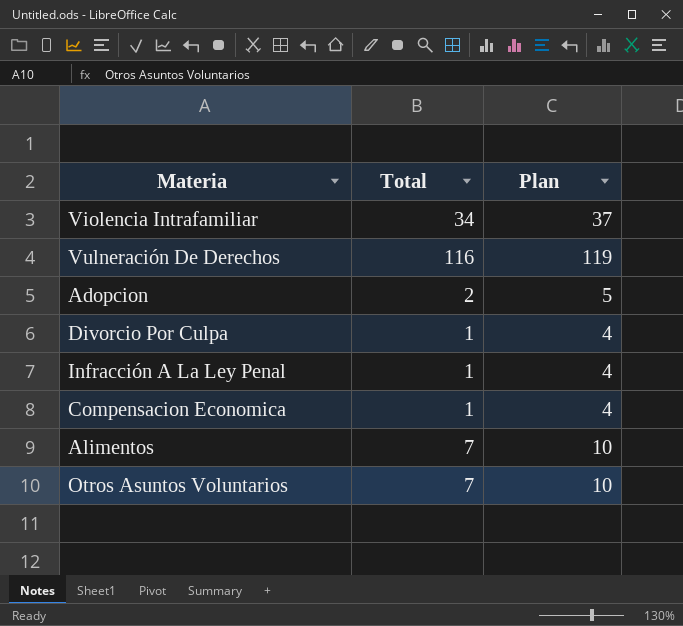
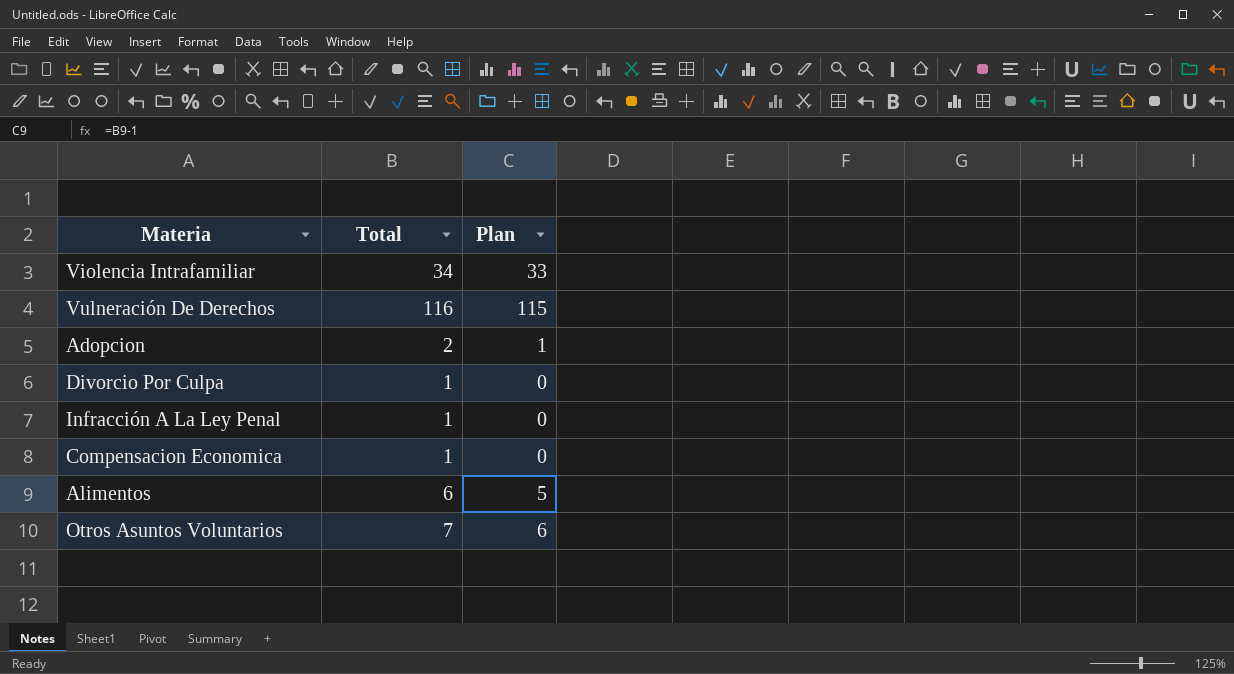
column Plan | formula: [Total] + 3 -> [Total] - 1
Alimentos | Total: 7 -> 6

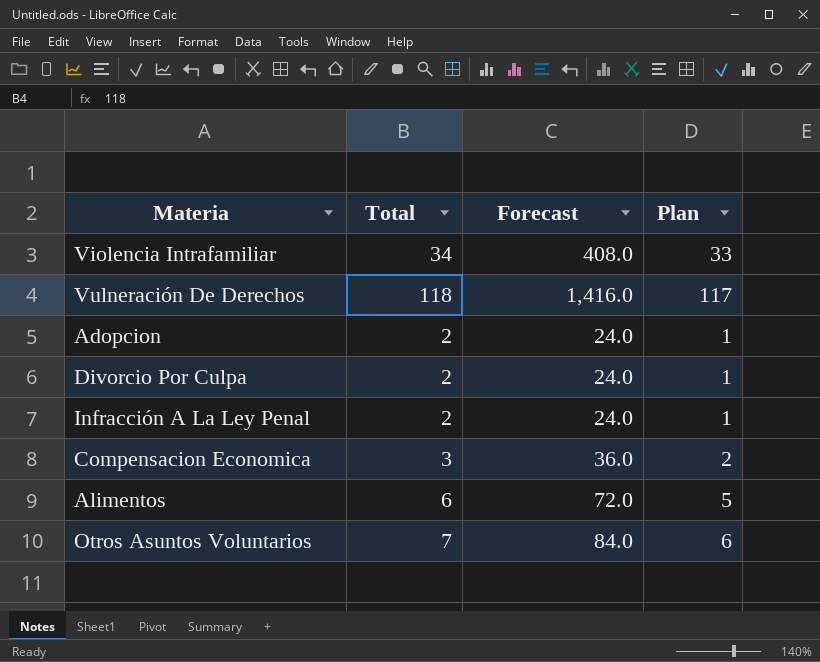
column Forecast | formula: none -> [Total] * 12
Vulneración De Derechos | Total: 116 -> 118
Vulneración De Derechos | Plan: 115 -> 117
Divorcio Por Culpa | Total: 1 -> 2
Divorcio Por Culpa | Plan: 0 -> 1
Infracción A La Ley Penal | Total: 1 -> 2
Infracción A La Ley Penal | Plan: 0 -> 1
Compensacion Economica | Total: 1 -> 3
Compensacion Economica | Plan: 0 -> 2

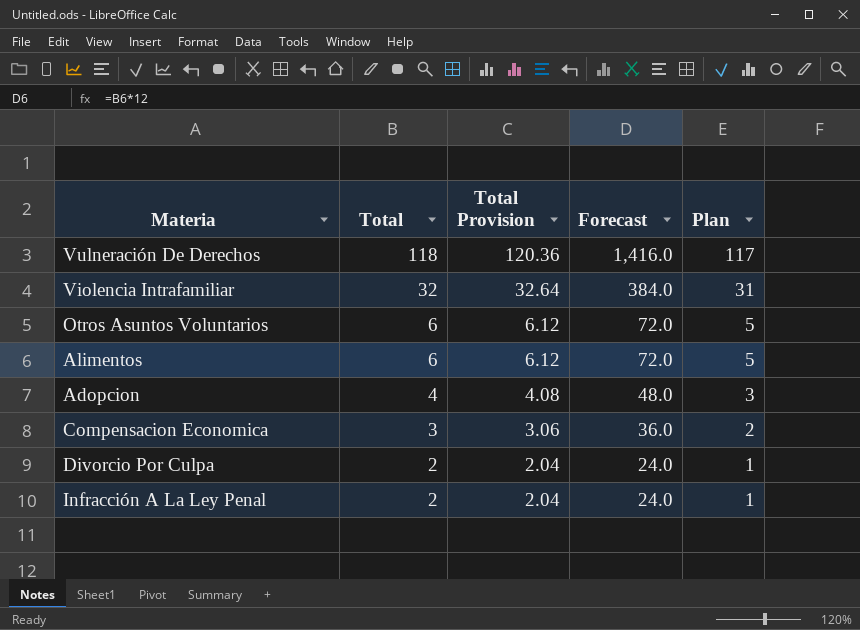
row order: none -> Total descending
column Total Provision | formula: none -> [Total] * 1.02
Violencia Intrafamiliar | Total: 34 -> 32
Violencia Intrafamiliar | Forecast: 408.0 -> 384.0
Violencia Intrafamiliar | Plan: 33 -> 31
Otros Asuntos Voluntarios | Total: 7 -> 6
Otros Asuntos Voluntarios | Forecast: 84.0 -> 72.0
Otros Asuntos Voluntarios | Plan: 6 -> 5
Adopcion | Total: 2 -> 4
Adopcion | Forecast: 24.0 -> 48.0
Adopcion | Plan: 1 -> 3

